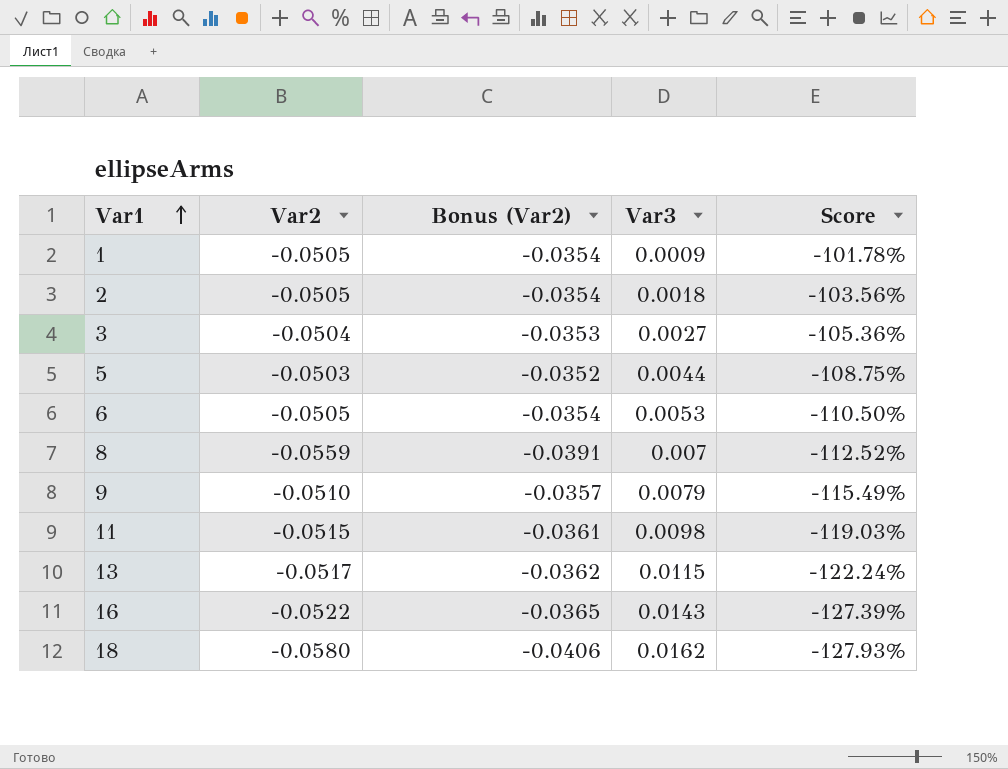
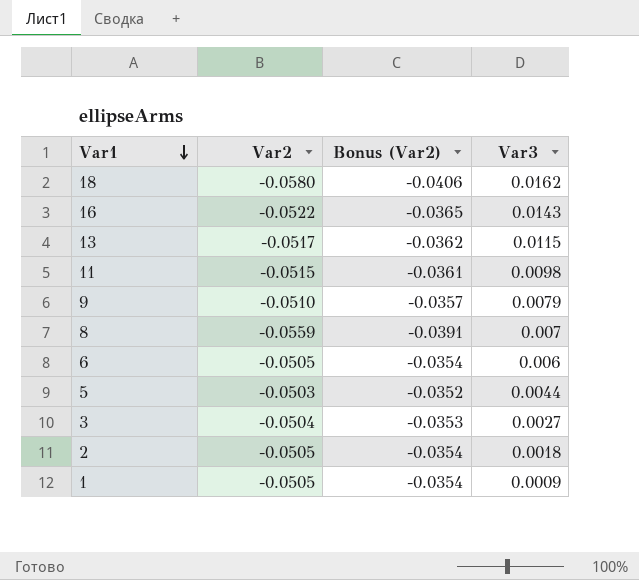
row order: Var1 ascending -> Var1 descending
column Score | formula: ([Var3] - [Var2]) / [Var2] -> none
6 | Var3: 0.0053 -> 0.006

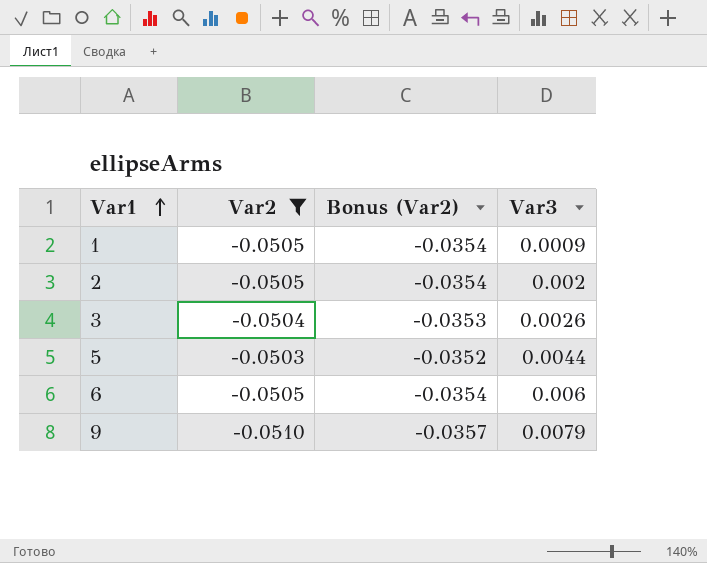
filter: none -> Var2 >= -0.0510
row order: Var1 descending -> Var1 ascending
2 | Var3: 0.0018 -> 0.002
3 | Var3: 0.0027 -> 0.0026

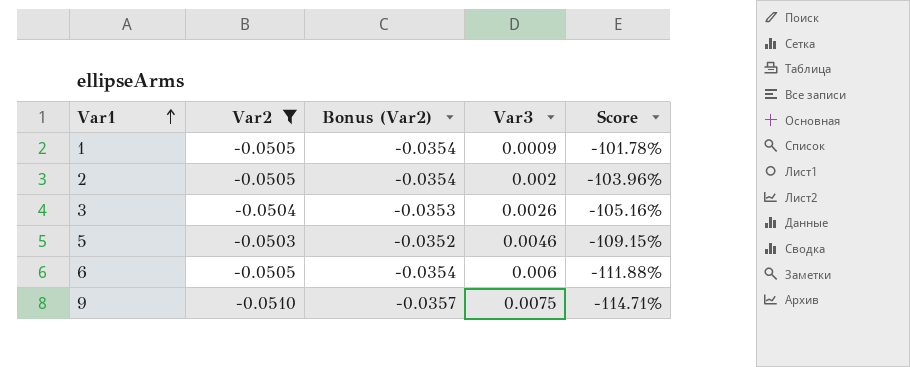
column Score | formula: none -> ([Var3] - [Var2]) / [Var2]
5 | Var3: 0.0044 -> 0.0046
9 | Var3: 0.0079 -> 0.0075

